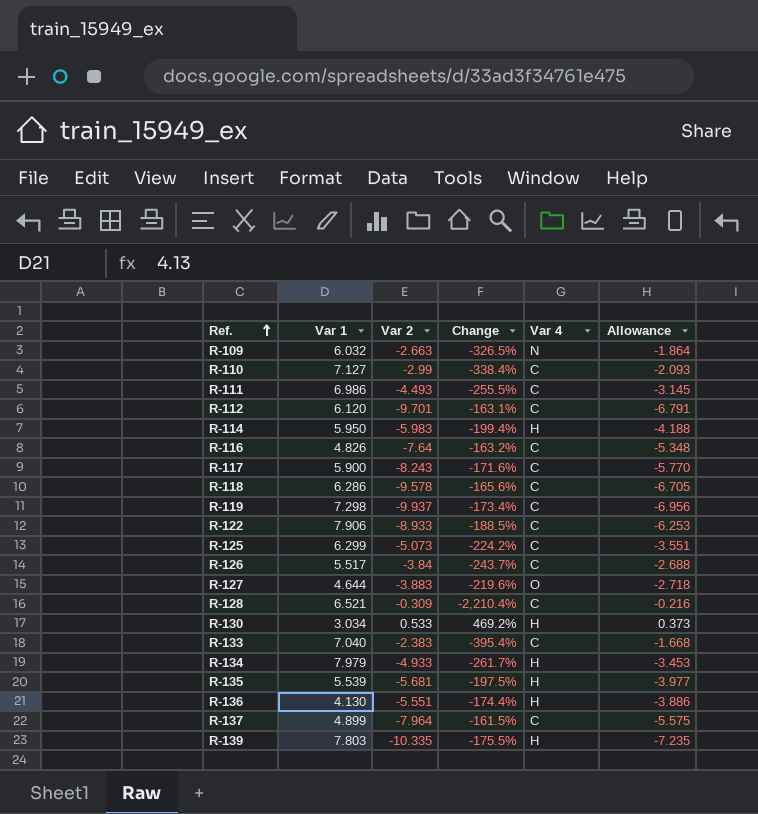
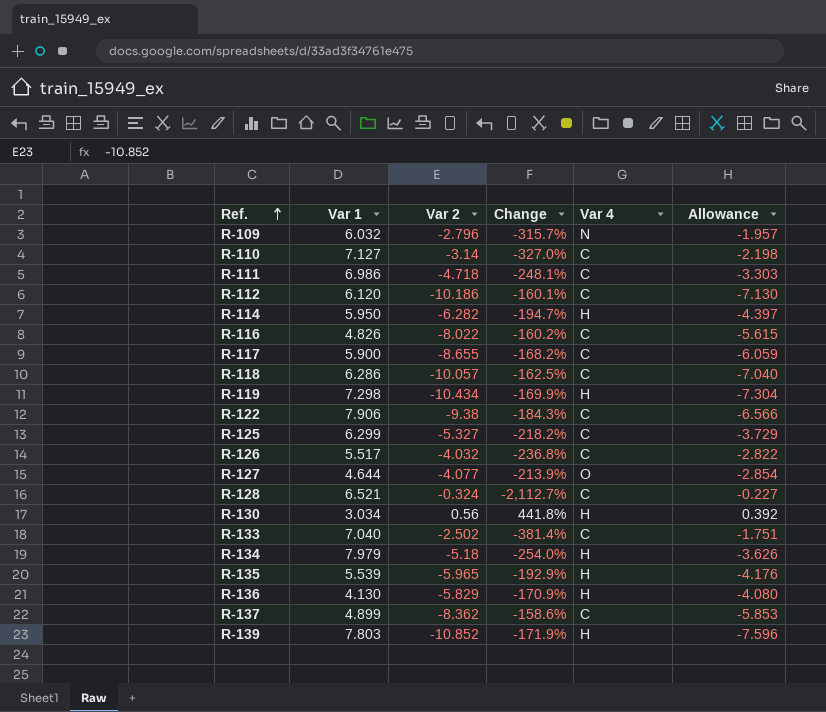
R-109 | Var 2: -2.663 -> -2.796
R-109 | Change: -326.5% -> -315.7%
R-109 | Allowance: -1.864 -> -1.957
R-110 | Var 2: -2.99 -> -3.14
R-110 | Change: -338.4% -> -327.0%
R-110 | Allowance: -2.093 -> -2.198
R-111 | Var 2: -4.493 -> -4.718
R-111 | Change: -255.5% -> -248.1%
R-111 | Allowance: -3.145 -> -3.303
R-112 | Var 2: -9.701 -> -10.186
R-112 | Change: -163.1% -> -160.1%
R-112 | Allowance: -6.791 -> -7.130
R-114 | Var 2: -5.983 -> -6.282
R-114 | Change: -199.4% -> -194.7%
R-114 | Allowance: -4.188 -> -4.397
R-116 | Var 2: -7.64 -> -8.022
R-116 | Change: -163.2% -> -160.2%
R-116 | Allowance: -5.348 -> -5.615
R-117 | Var 2: -8.243 -> -8.655
R-117 | Change: -171.6% -> -168.2%
R-117 | Allowance: -5.770 -> -6.059
R-118 | Var 2: -9.578 -> -10.057
R-118 | Change: -165.6% -> -162.5%
R-118 | Allowance: -6.705 -> -7.040
R-119 | Var 2: -9.937 -> -10.434
R-119 | Change: -173.4% -> -169.9%
R-119 | Var 4: C -> H
R-119 | Allowance: -6.956 -> -7.304
R-122 | Var 2: -8.933 -> -9.38
R-122 | Change: -188.5% -> -184.3%
R-122 | Allowance: -6.253 -> -6.566
R-125 | Var 2: -5.073 -> -5.327
R-125 | Change: -224.2% -> -218.2%
R-125 | Allowance: -3.551 -> -3.729
R-126 | Var 2: -3.84 -> -4.032
R-126 | Change: -243.7% -> -236.8%
R-126 | Allowance: -2.688 -> -2.822
R-127 | Var 2: -3.883 -> -4.077
R-127 | Change: -219.6% -> -213.9%
R-127 | Allowance: -2.718 -> -2.854
R-128 | Var 2: -0.309 -> -0.324
R-128 | Change: -2,210.4% -> -2,112.7%
R-128 | Allowance: -0.216 -> -0.227
R-130 | Var 2: 0.533 -> 0.56
R-130 | Change: 469.2% -> 441.8%
R-130 | Allowance: 0.373 -> 0.392
R-133 | Var 2: -2.383 -> -2.502
R-133 | Change: -395.4% -> -381.4%
R-133 | Allowance: -1.668 -> -1.751
R-134 | Var 2: -4.933 -> -5.18
R-134 | Change: -261.7% -> -254.0%
R-134 | Allowance: -3.453 -> -3.626
R-135 | Var 2: -5.681 -> -5.965
R-135 | Change: -197.5% -> -192.9%
R-135 | Allowance: -3.977 -> -4.176
R-136 | Var 2: -5.551 -> -5.829
R-136 | Change: -174.4% -> -170.9%
R-136 | Allowance: -3.886 -> -4.080
R-137 | Var 2: -7.964 -> -8.362
R-137 | Change: -161.5% -> -158.6%
R-137 | Allowance: -5.575 -> -5.853
R-139 | Var 2: -10.335 -> -10.852
R-139 | Change: -175.5% -> -171.9%
R-139 | Allowance: -7.235 -> -7.596

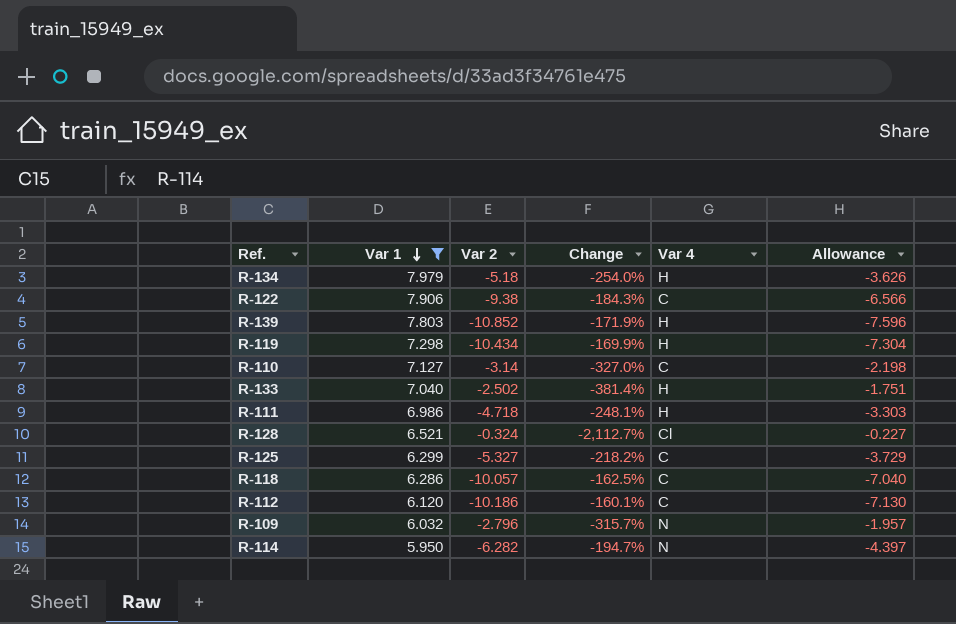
filter: none -> Var 1 >= 5.950
row order: Ref. ascending -> Var 1 descending
R-133 | Var 4: C -> H
R-111 | Var 4: C -> H
R-128 | Var 4: C -> Cl
R-114 | Var 4: H -> N

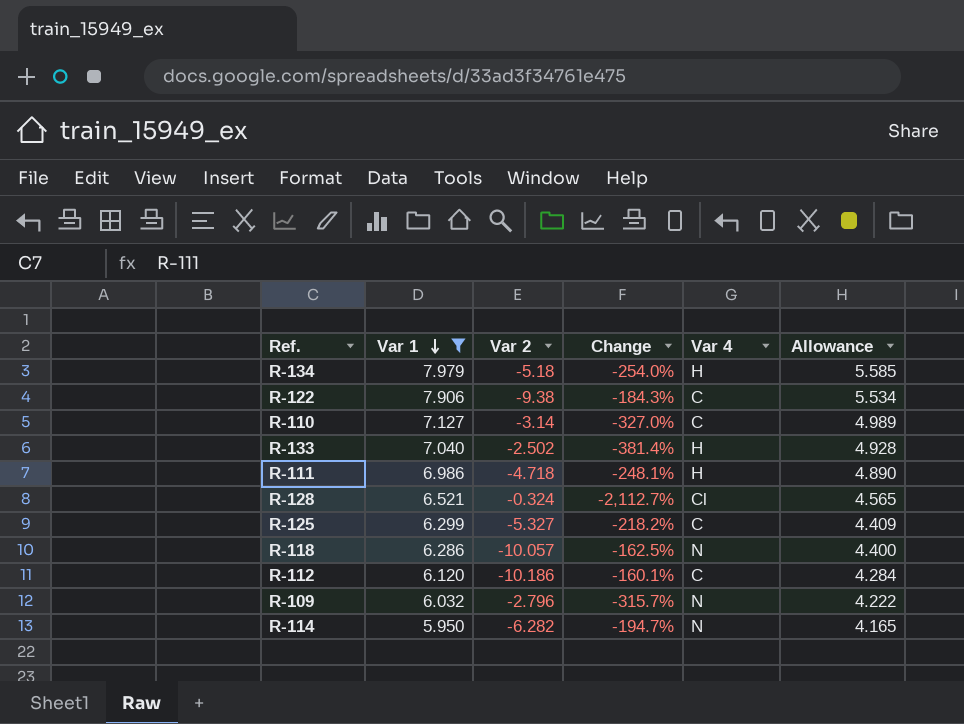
column Allowance | formula: [Var 2] * 0.7 -> [Var 1] * 0.7
row R-139: 7.803 | -10.852 | -171.9% | H | -7.596 -> none
row R-119: 7.298 | -10.434 | -169.9% | H | -7.304 -> none
R-118 | Var 4: C -> N

